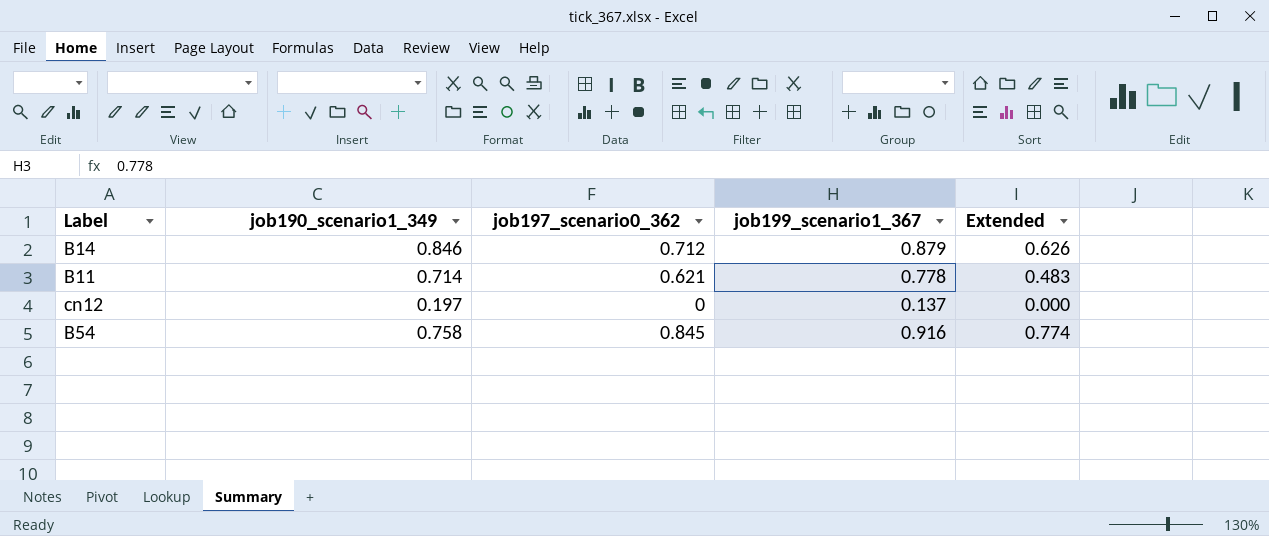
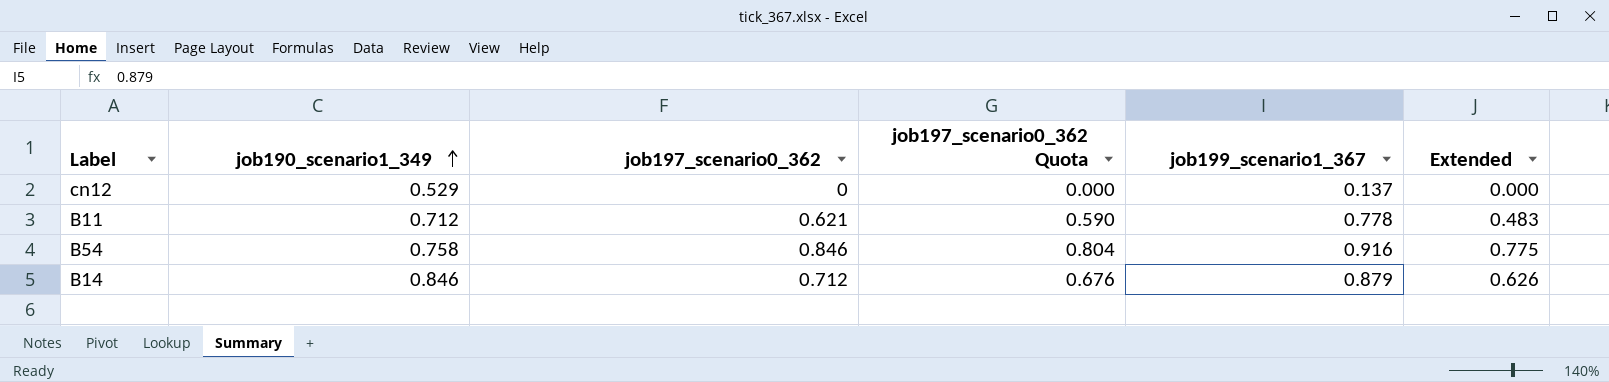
row order: none -> job190_scenario1_349 ascending
column job197_scenario0_362 Quota | formula: none -> [job197_scenario0_362] * 0.95
cn12 | job190_scenario1_349: 0.197 -> 0.529
B11 | job190_scenario1_349: 0.714 -> 0.712
B54 | job197_scenario0_362: 0.845 -> 0.846
B54 | Extended: 0.774 -> 0.775

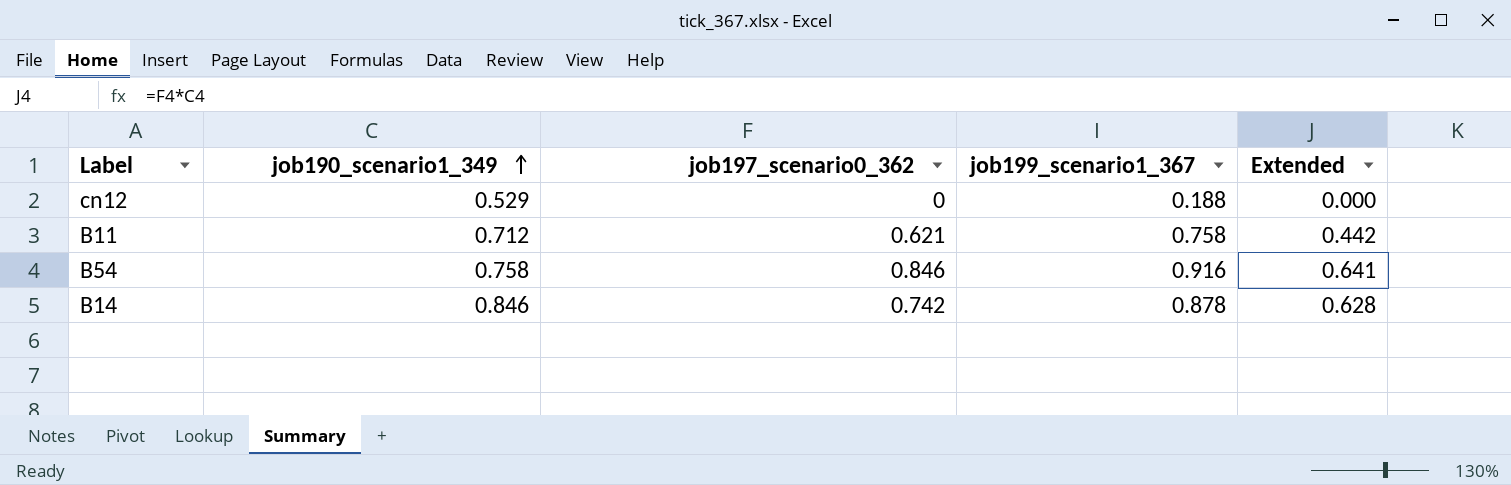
column job197_scenario0_362 Quota | formula: [job197_scenario0_362] * 0.95 -> none
column Extended | formula: [job197_scenario0_362] * [job199_scenario1_367] -> [job190_scenario1_349] * [job197_scenario0_362]
cn12 | job199_scenario1_367: 0.137 -> 0.188
B11 | job199_scenario1_367: 0.778 -> 0.758
B14 | job197_scenario0_362: 0.712 -> 0.742
B14 | job199_scenario1_367: 0.879 -> 0.878

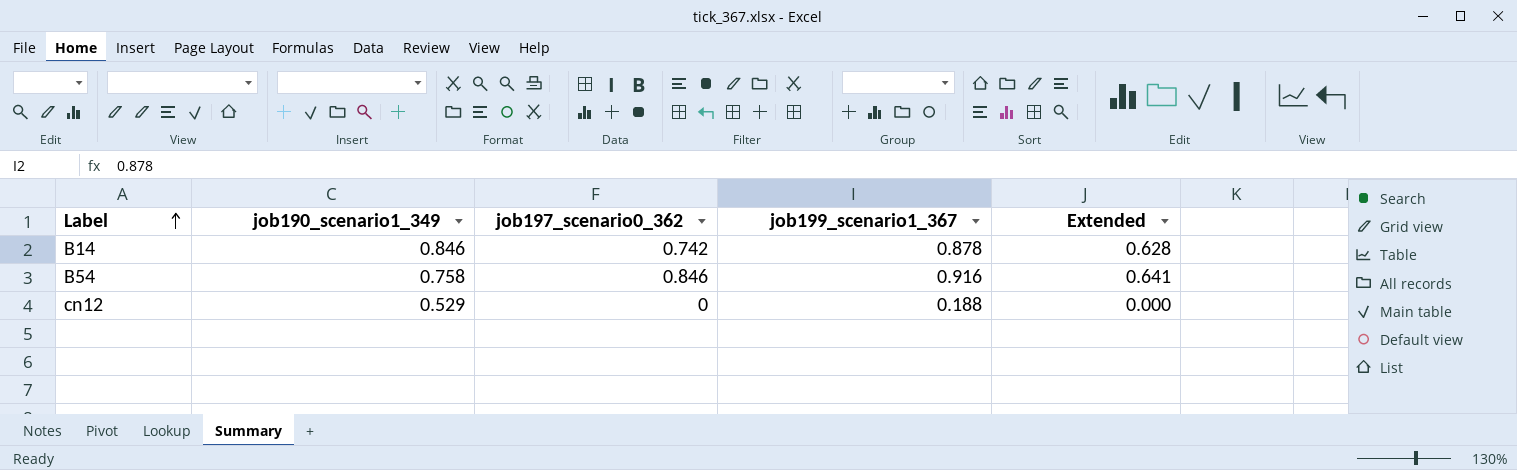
row order: job190_scenario1_349 ascending -> Label ascending
row B11: 0.712 | 0.621 | 0.758 | 0.442 -> none

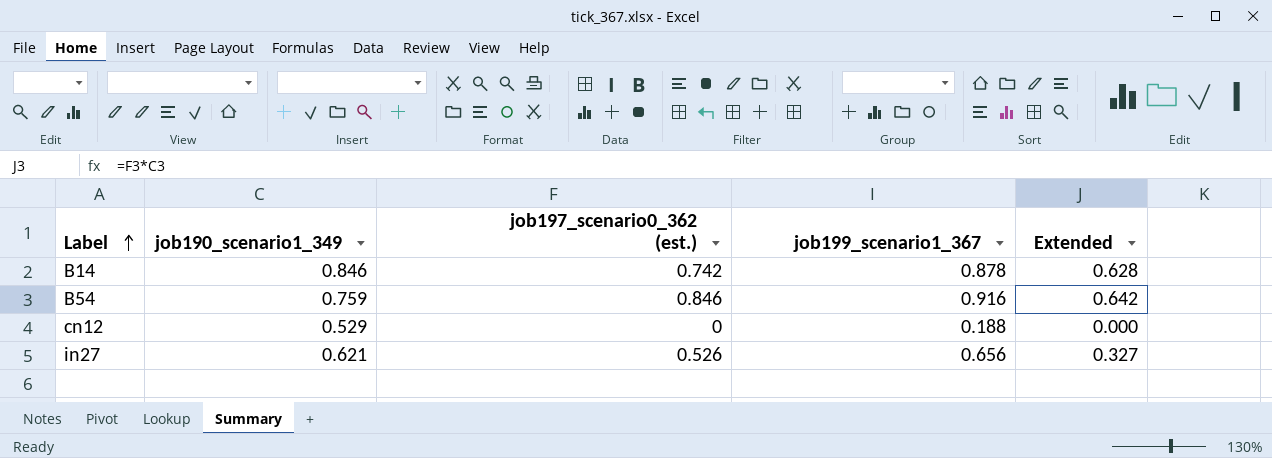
column name: job197_scenario0_362 -> job197_scenario0_362 (est.)
B54 | job190_scenario1_349: 0.758 -> 0.759
B54 | Extended: 0.641 -> 0.642
row in27: none -> 0.621 | 0.526 | 0.656 | 0.327

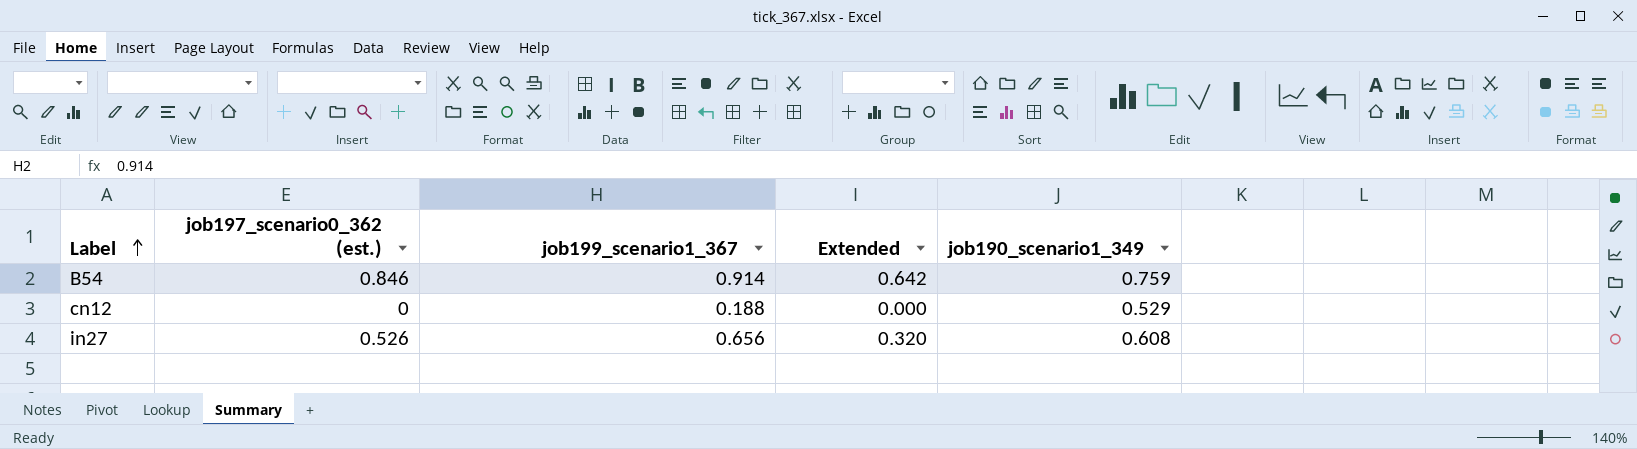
column job190_scenario1_349 | position: 2 -> 5
row B14: 0.846 | 0.742 | 0.878 | 0.628 -> none
B54 | job199_scenario1_367: 0.916 -> 0.914
in27 | Extended: 0.327 -> 0.320
in27 | job190_scenario1_349: 0.621 -> 0.608

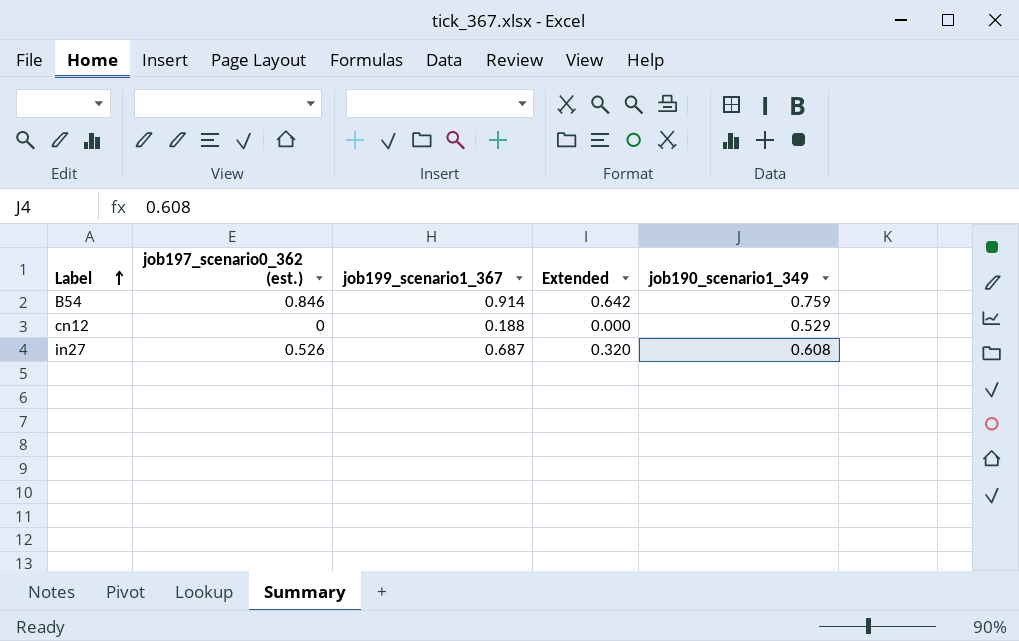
in27 | job199_scenario1_367: 0.656 -> 0.687

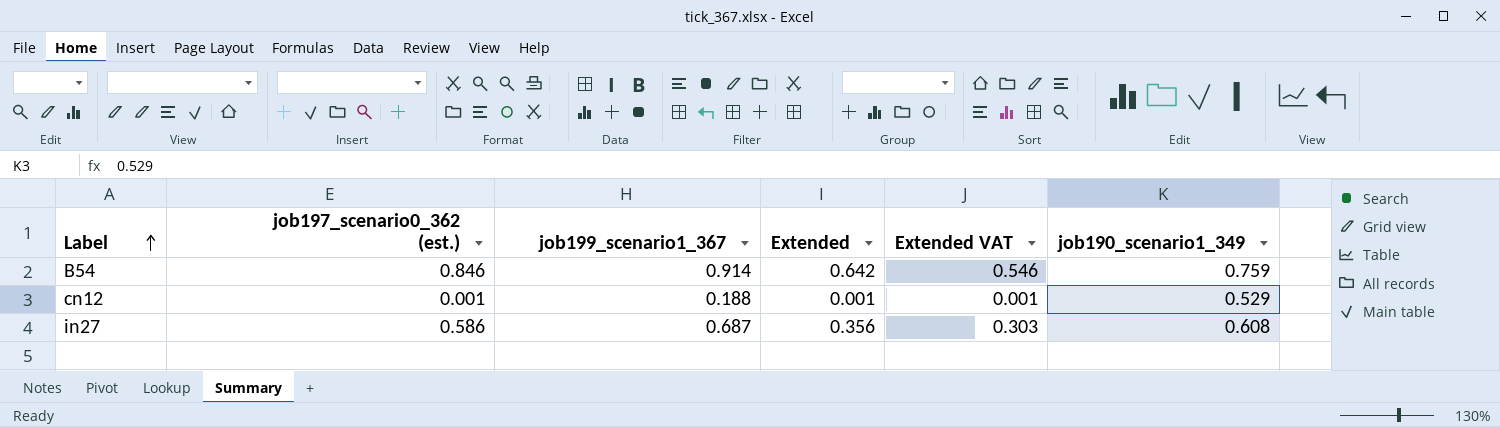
column Extended VAT | formula: none -> [Extended] * 0.85
cn12 | job197_scenario0_362 (est.): 0 -> 0.001
cn12 | Extended: 0.000 -> 0.001
in27 | job197_scenario0_362 (est.): 0.526 -> 0.586
in27 | Extended: 0.320 -> 0.356

